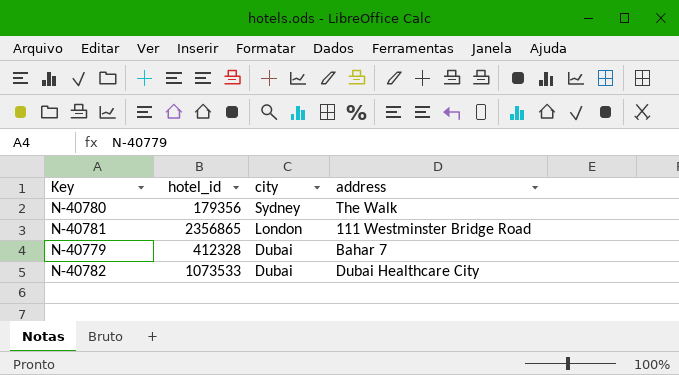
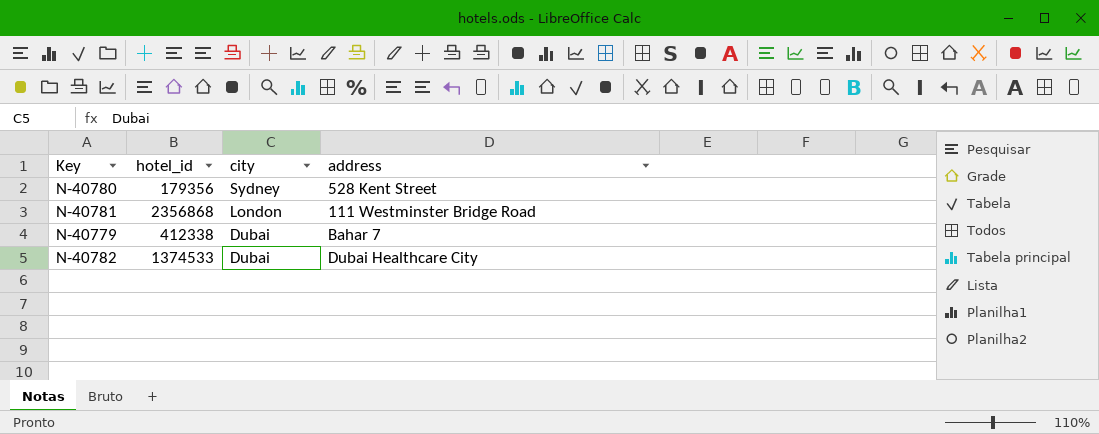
N-40780 | address: The Walk -> 528 Kent Street
N-40781 | hotel_id: 2356865 -> 2356868
N-40779 | hotel_id: 412328 -> 412338
N-40782 | hotel_id: 1073533 -> 1374533

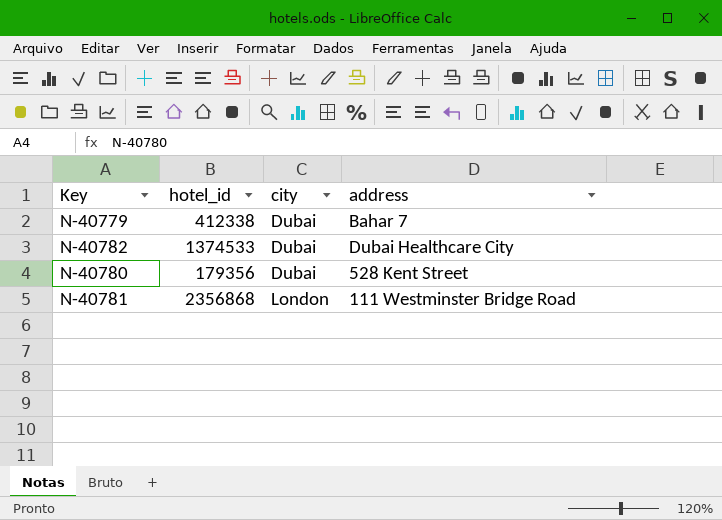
row order: city descending -> city ascending
N-40780 | city: Sydney -> Dubai

